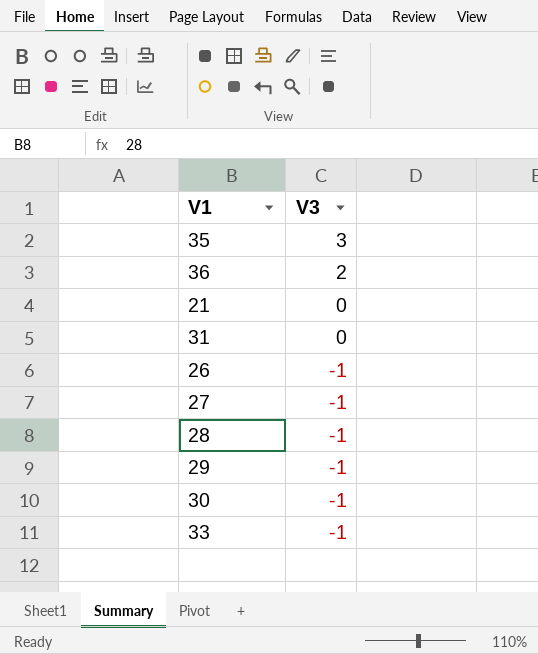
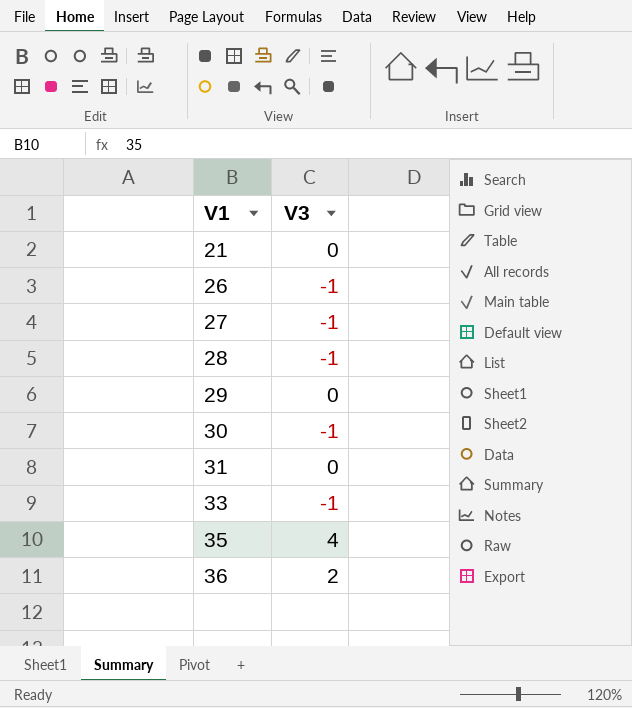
row order: V3 descending -> V1 ascending
29 | V3: -1 -> 0
35 | V3: 3 -> 4

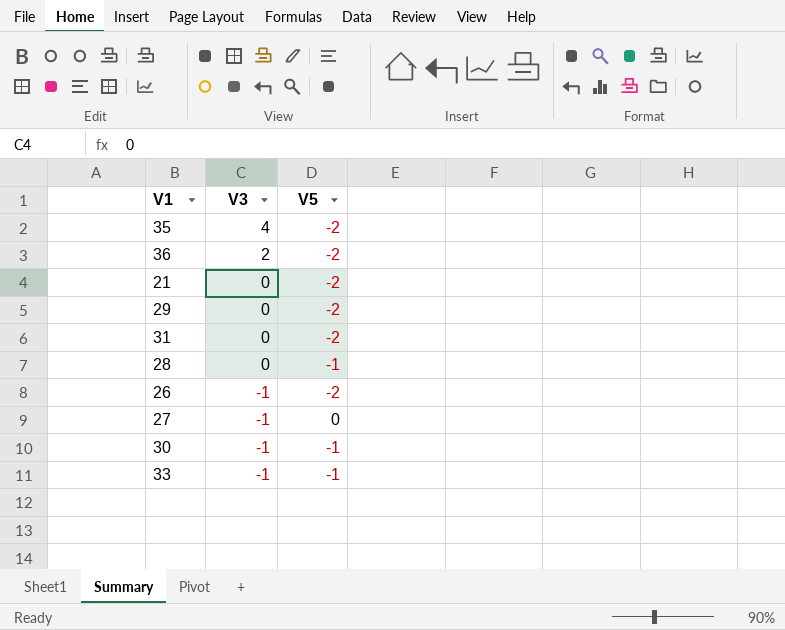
row order: V1 ascending -> V3 descending
column V5 | position: none -> 3
28 | V3: -1 -> 0

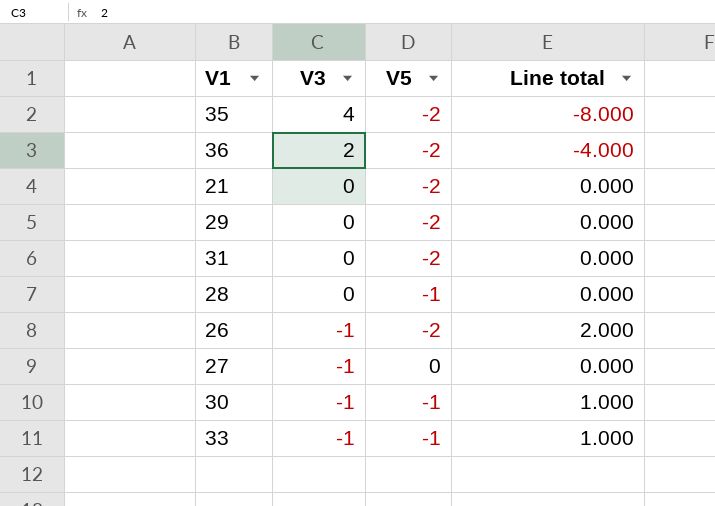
column Line total | formula: none -> [V3] * [V5]

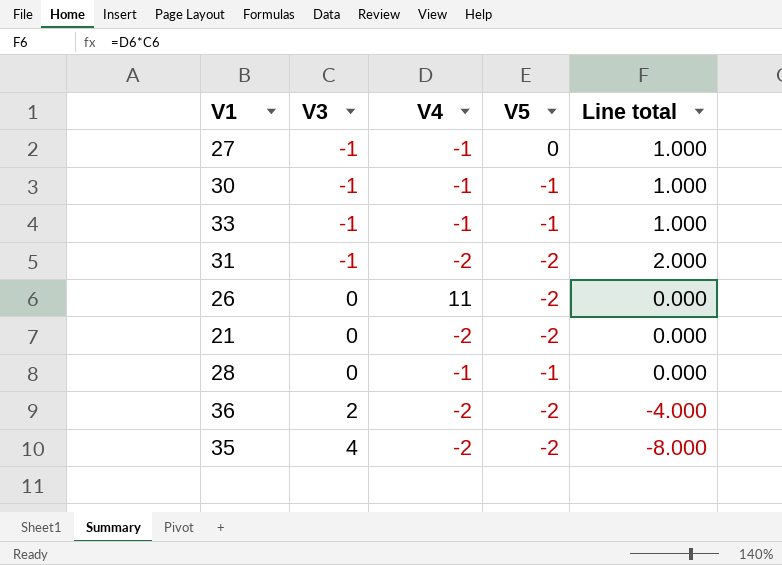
row order: V3 descending -> V3 ascending
column V4 | position: none -> 3
column Line total | formula: [V3] * [V5] -> [V3] * [V4]
row 29: 0 | -2 | 0.000 -> none
31 | V3: 0 -> -1
26 | V3: -1 -> 0

